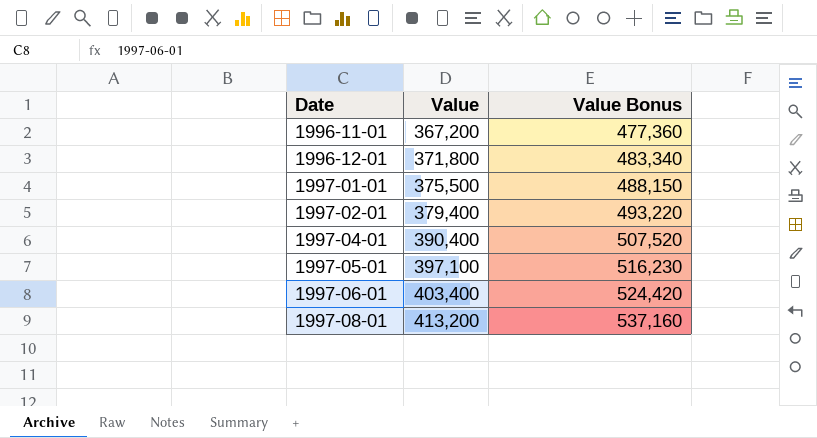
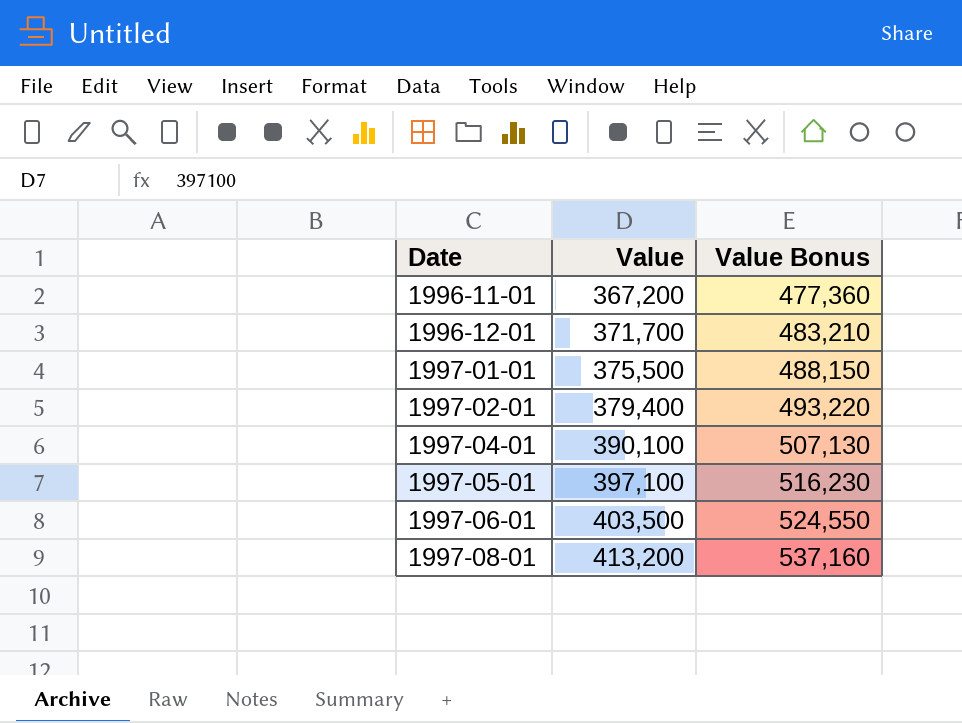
1996-12-01 | Value: 371,800 -> 371,700
1996-12-01 | Value Bonus: 483,340 -> 483,210
1997-04-01 | Value: 390,400 -> 390,100
1997-04-01 | Value Bonus: 507,520 -> 507,130
1997-06-01 | Value: 403,400 -> 403,500
1997-06-01 | Value Bonus: 524,420 -> 524,550

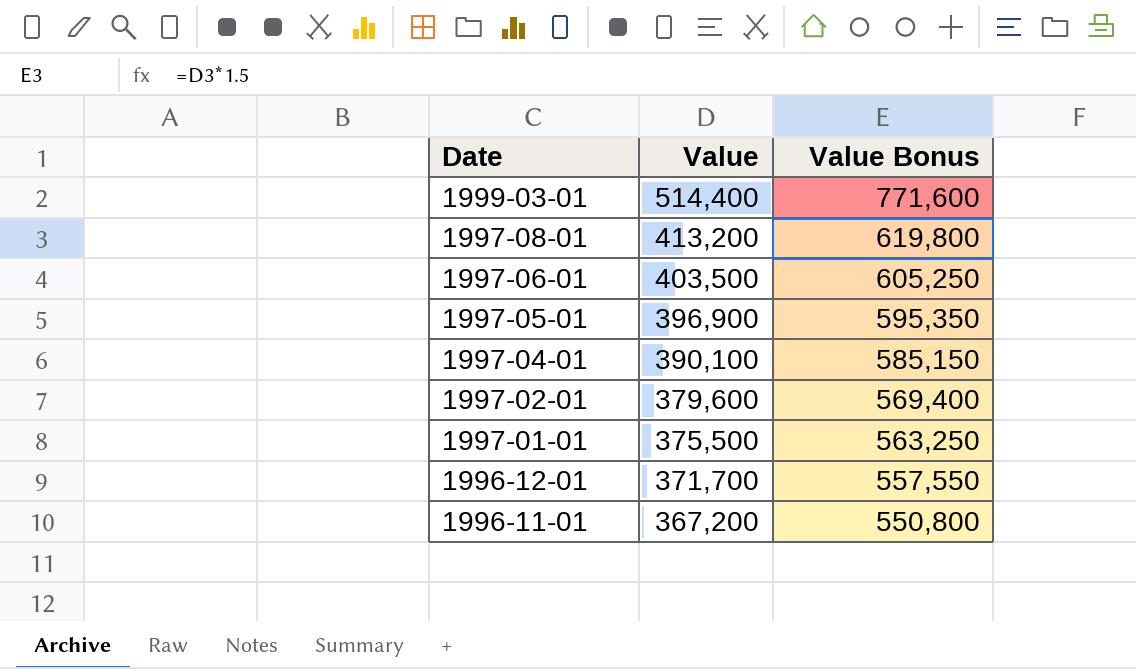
row order: Date ascending -> Date descending
column Value Bonus | formula: [Value] * 1.3 -> [Value] * 1.5
row 1999-03-01: none -> 514,400 | 771,600
1997-05-01 | Value: 397,100 -> 396,900
1997-02-01 | Value: 379,400 -> 379,600

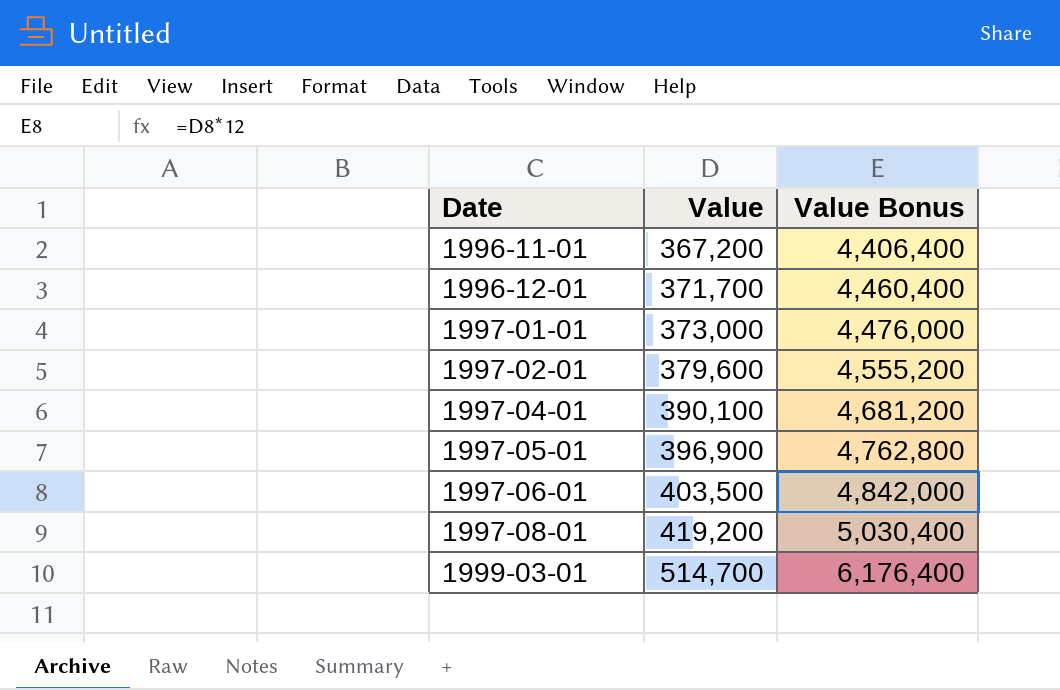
row order: Date descending -> Date ascending
column Value Bonus | formula: [Value] * 1.5 -> [Value] * 12
1997-01-01 | Value: 375,500 -> 373,000
1997-08-01 | Value: 413,200 -> 419,200
1999-03-01 | Value: 514,400 -> 514,700

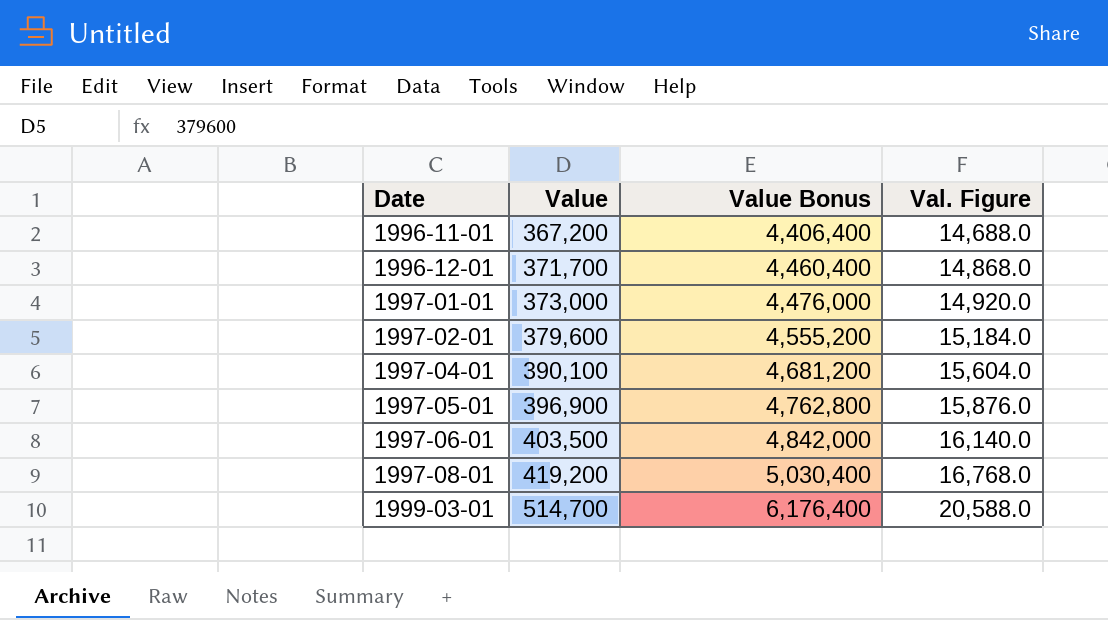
column Val. Figure | formula: none -> [Value] * 0.04

